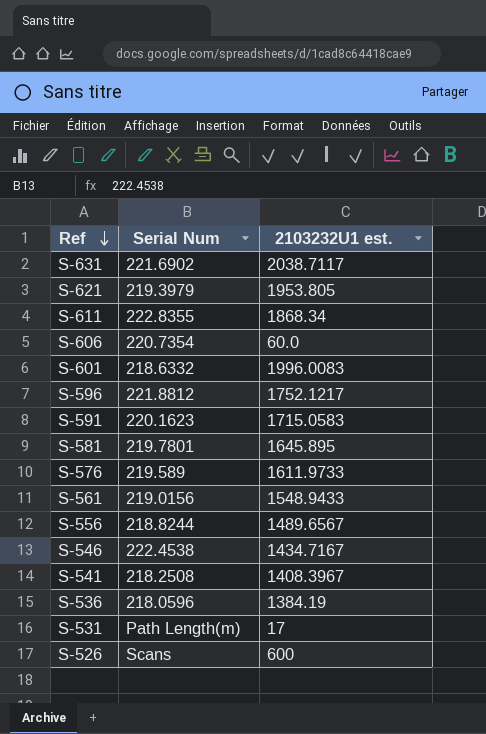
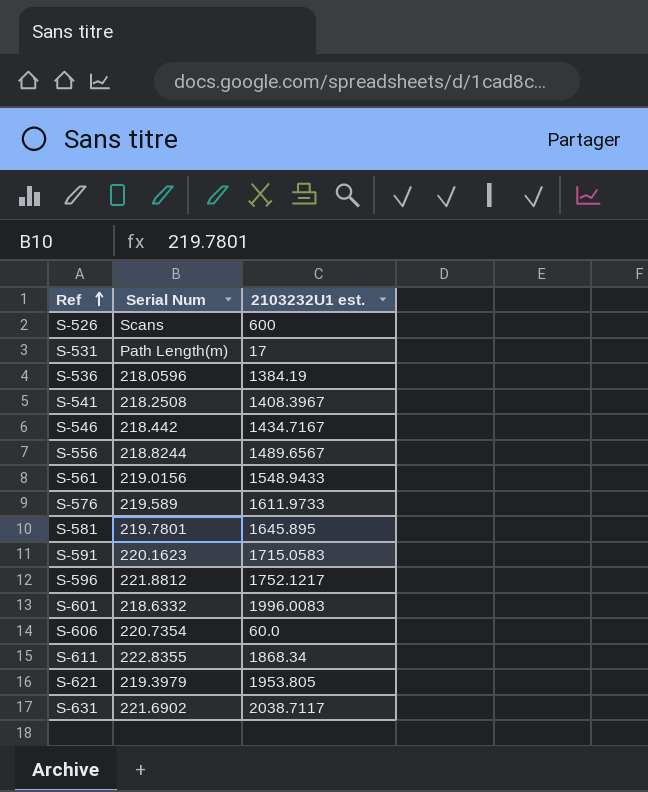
row order: Ref descending -> Ref ascending
S-546 | Serial Num: 222.4538 -> 218.442

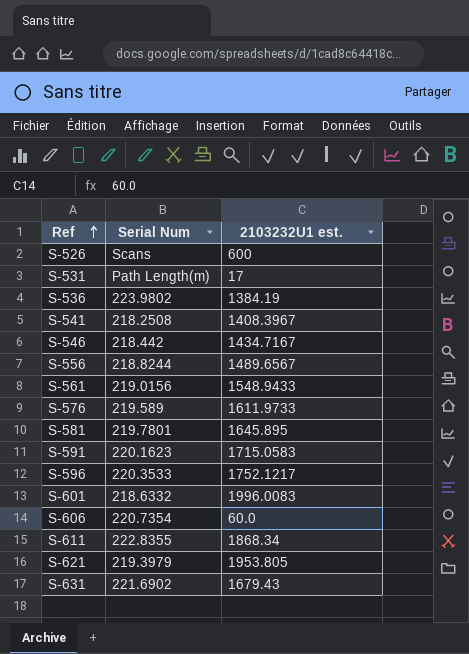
S-536 | Serial Num: 218.0596 -> 223.9802
S-596 | Serial Num: 221.8812 -> 220.3533
S-631 | 2103232U1 est.: 2038.7117 -> 1679.43

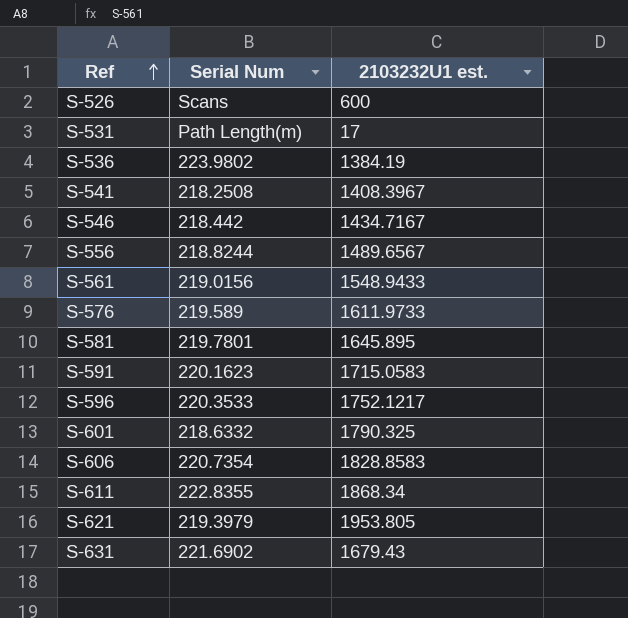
S-601 | 2103232U1 est.: 1996.0083 -> 1790.325
S-606 | 2103232U1 est.: 60.0 -> 1828.8583

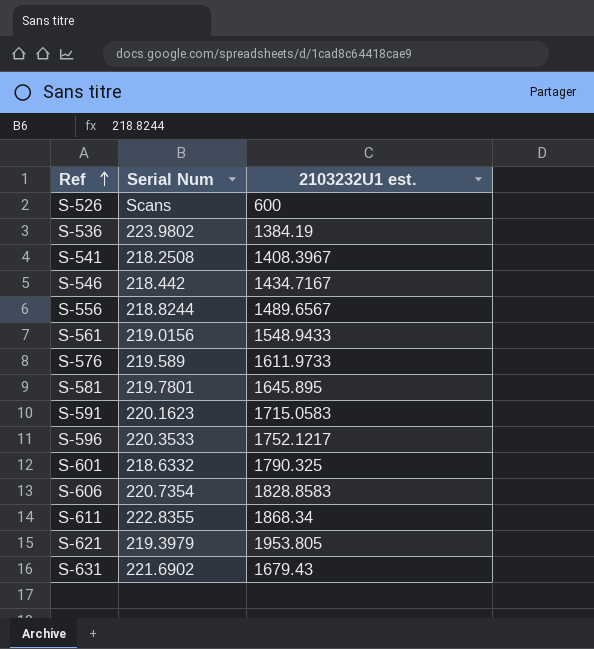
row S-531: Path Length(m) | 17 -> none

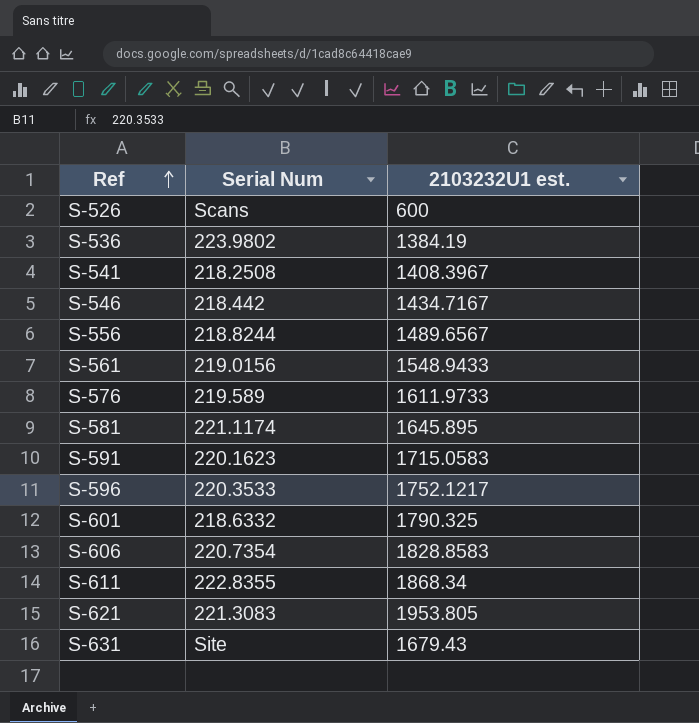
S-581 | Serial Num: 219.7801 -> 221.1174
S-621 | Serial Num: 219.3979 -> 221.3083
S-631 | Serial Num: 221.6902 -> Site

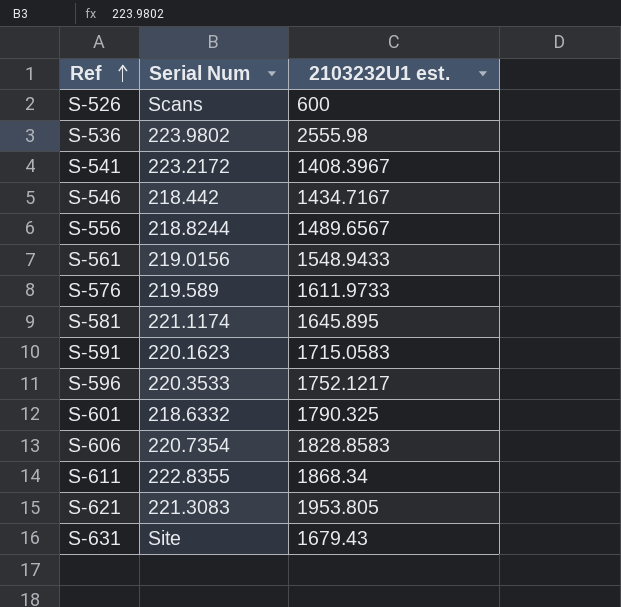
S-536 | 2103232U1 est.: 1384.19 -> 2555.98
S-541 | Serial Num: 218.2508 -> 223.2172

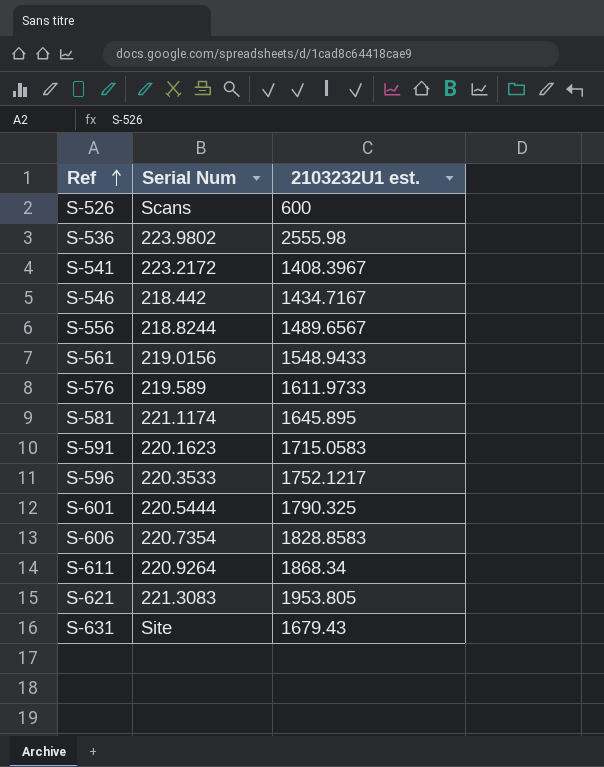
S-601 | Serial Num: 218.6332 -> 220.5444
S-611 | Serial Num: 222.8355 -> 220.9264

